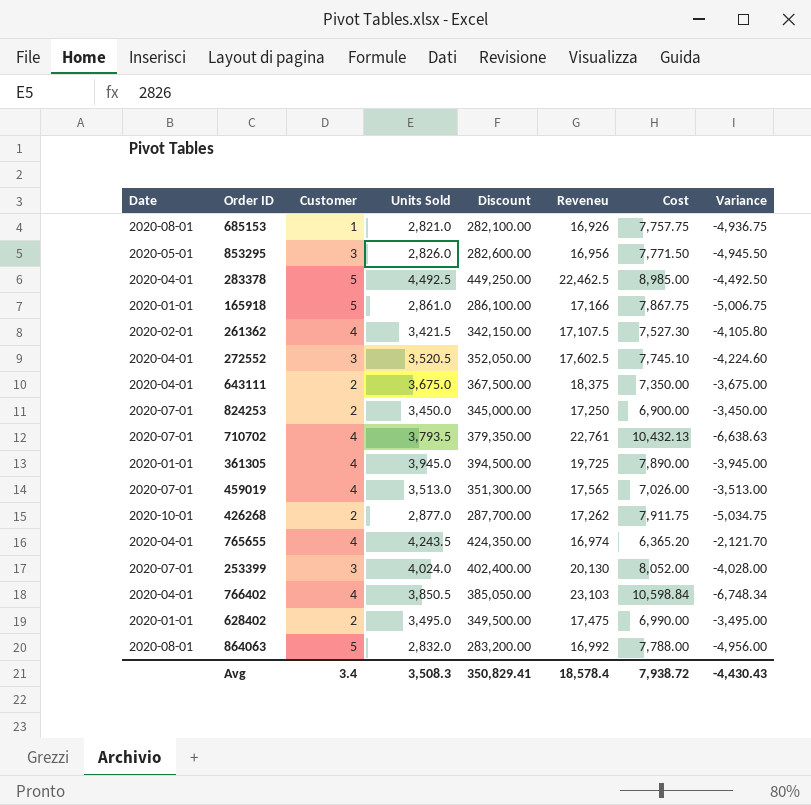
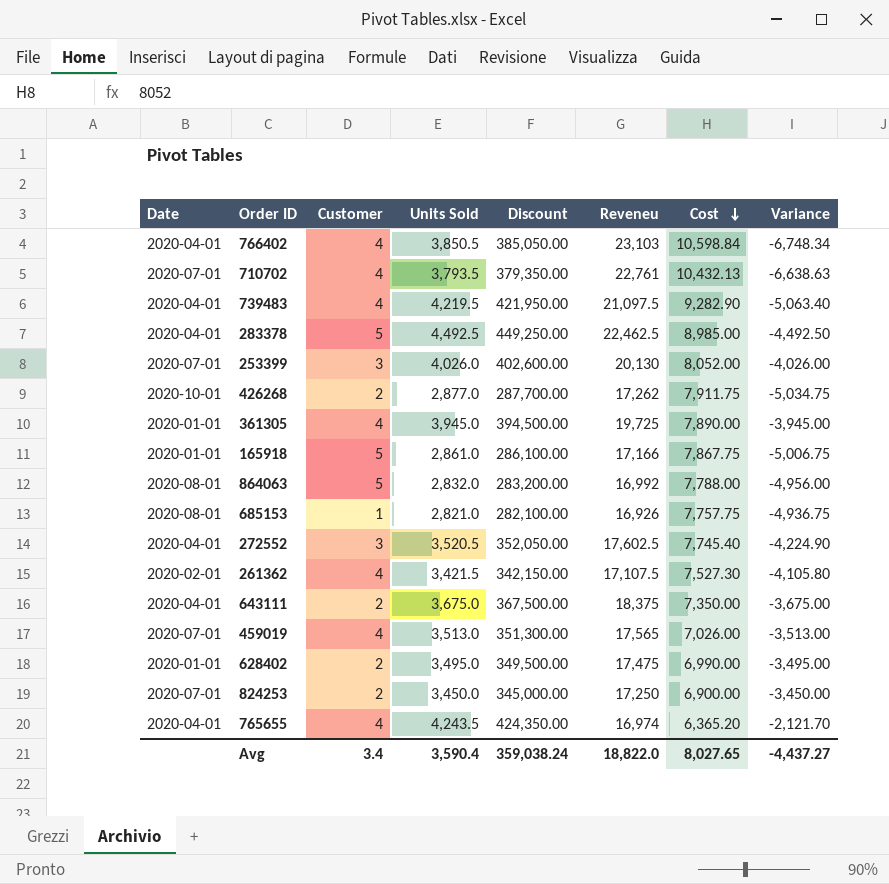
row order: none -> Cost descending
row 853295: 2020-05-01 | 3 | 2,826.0 | 282,600.00 | 16,956 | 7,771.50 | -4,945.50 -> none
row 739483: none -> 2020-04-01 | 4 | 4,219.5 | 421,950.00 | 21,097.5 | 9,282.90 | -5,063.40
253399 | Units Sold: 4,024.0 -> 4,026.0
253399 | Discount: 402,400.00 -> 402,600.00
253399 | Variance: -4,028.00 -> -4,026.00
272552 | Cost: 7,745.10 -> 7,745.40
272552 | Variance: -4,224.60 -> -4,224.90
Avg | Units Sold: 3,508.3 -> 3,590.4
Avg | Discount: 350,829.41 -> 359,038.24
Avg | Reveneu: 18,578.4 -> 18,822.0
Avg | Cost: 7,938.72 -> 8,027.65
Avg | Variance: -4,430.43 -> -4,437.27

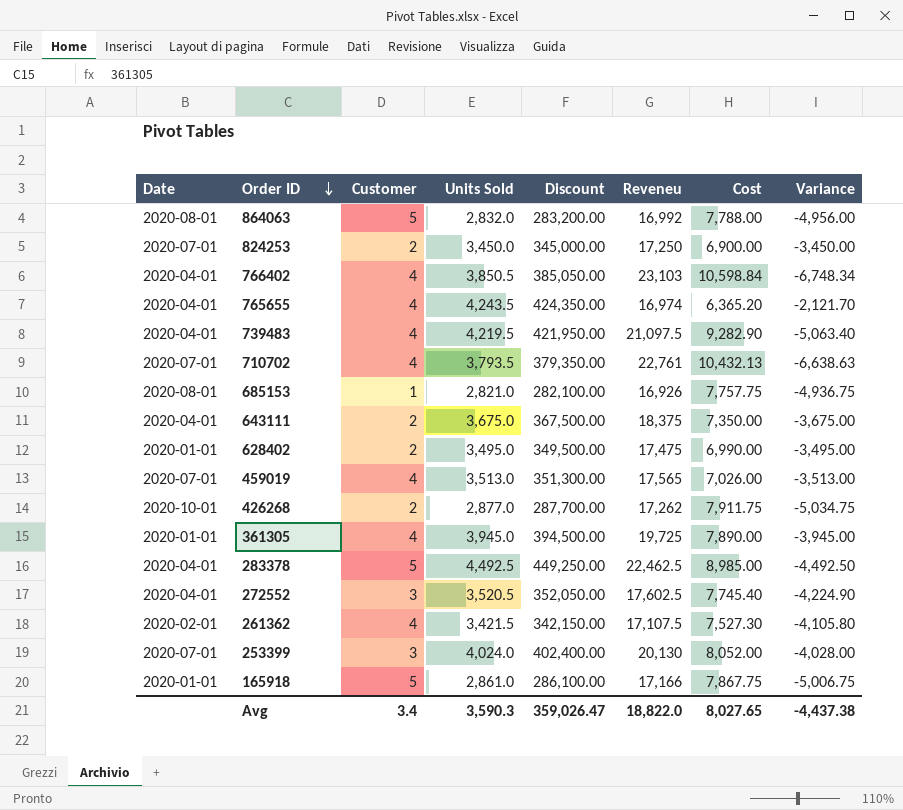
row order: Cost descending -> Order ID descending
253399 | Units Sold: 4,026.0 -> 4,024.0
253399 | Discount: 402,600.00 -> 402,400.00
253399 | Variance: -4,026.00 -> -4,028.00
Avg | Units Sold: 3,590.4 -> 3,590.3
Avg | Discount: 359,038.24 -> 359,026.47
Avg | Variance: -4,437.27 -> -4,437.38

